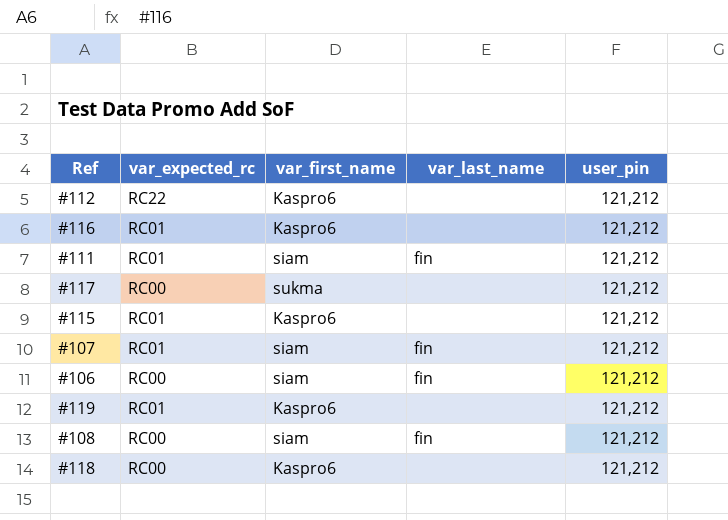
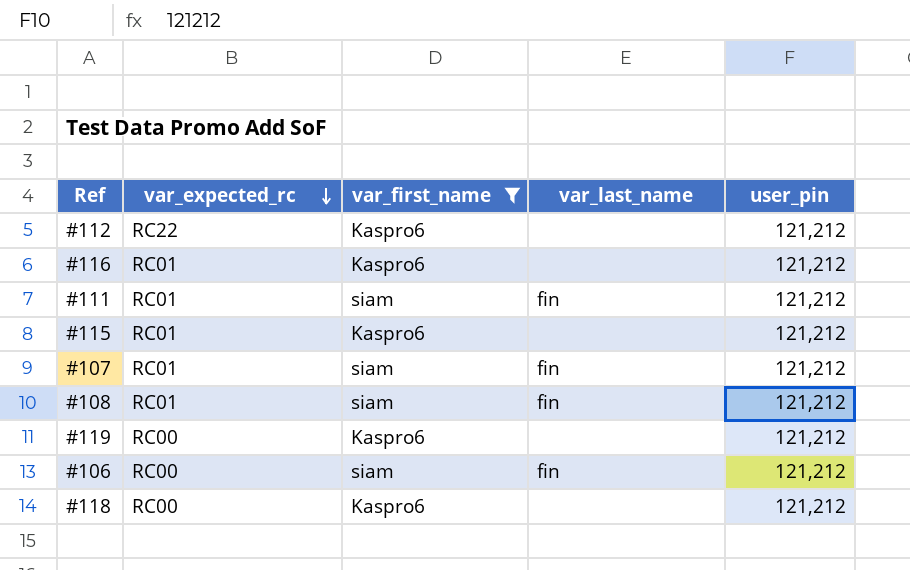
filter: none -> var_first_name != sukma
row order: none -> var_expected_rc descending
#108 | var_expected_rc: RC00 -> RC01
#119 | var_expected_rc: RC01 -> RC00

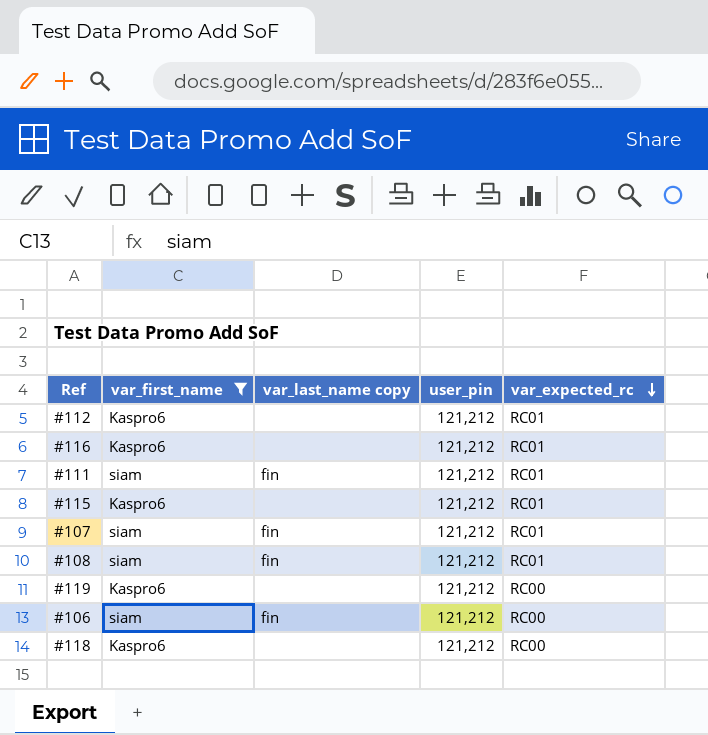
column name: var_last_name -> var_last_name copy
column var_expected_rc | position: 2 -> 5
#112 | var_expected_rc: RC22 -> RC01

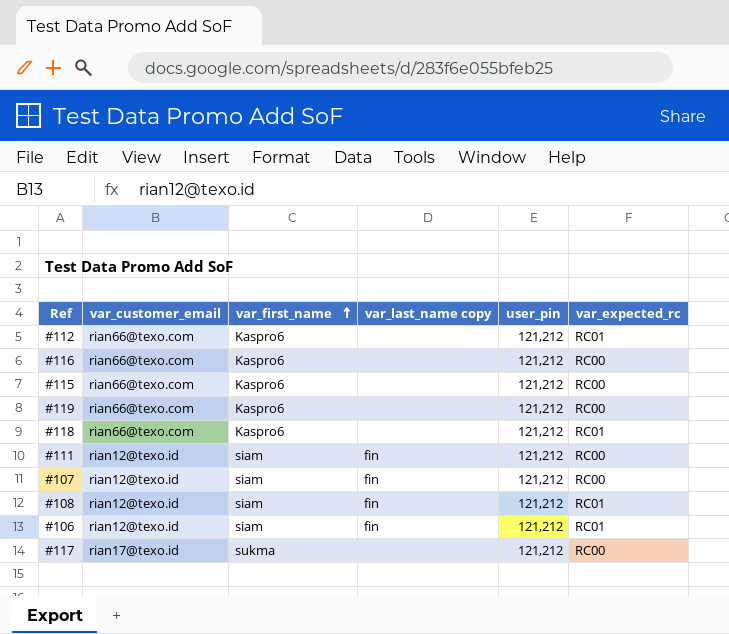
filter: var_first_name != sukma -> none
row order: var_expected_rc descending -> var_first_name ascending
column var_customer_email | position: none -> 2
#116 | var_expected_rc: RC01 -> RC00
#115 | var_expected_rc: RC01 -> RC00
#118 | var_expected_rc: RC00 -> RC01
#111 | var_expected_rc: RC01 -> RC00
#107 | var_expected_rc: RC01 -> RC00
#106 | var_expected_rc: RC00 -> RC01

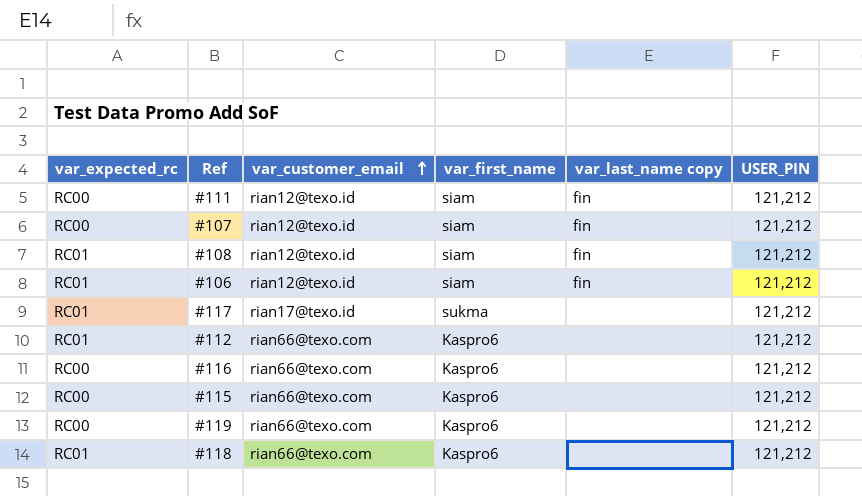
row order: var_first_name ascending -> var_customer_email ascending
column var_expected_rc | position: 6 -> 1
column name: user_pin -> USER_PIN
#117 | var_expected_rc: RC00 -> RC01

